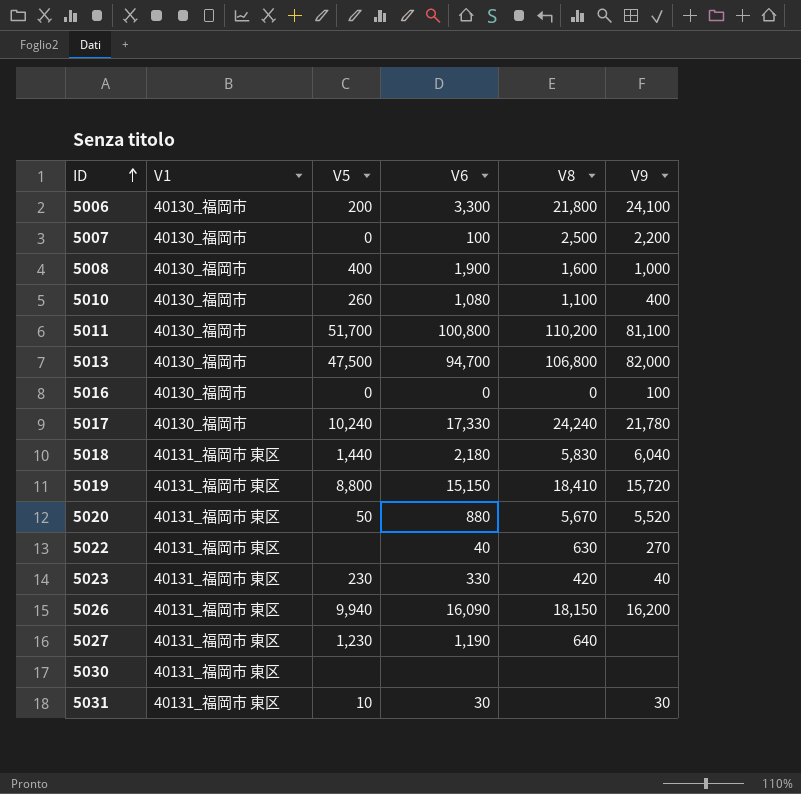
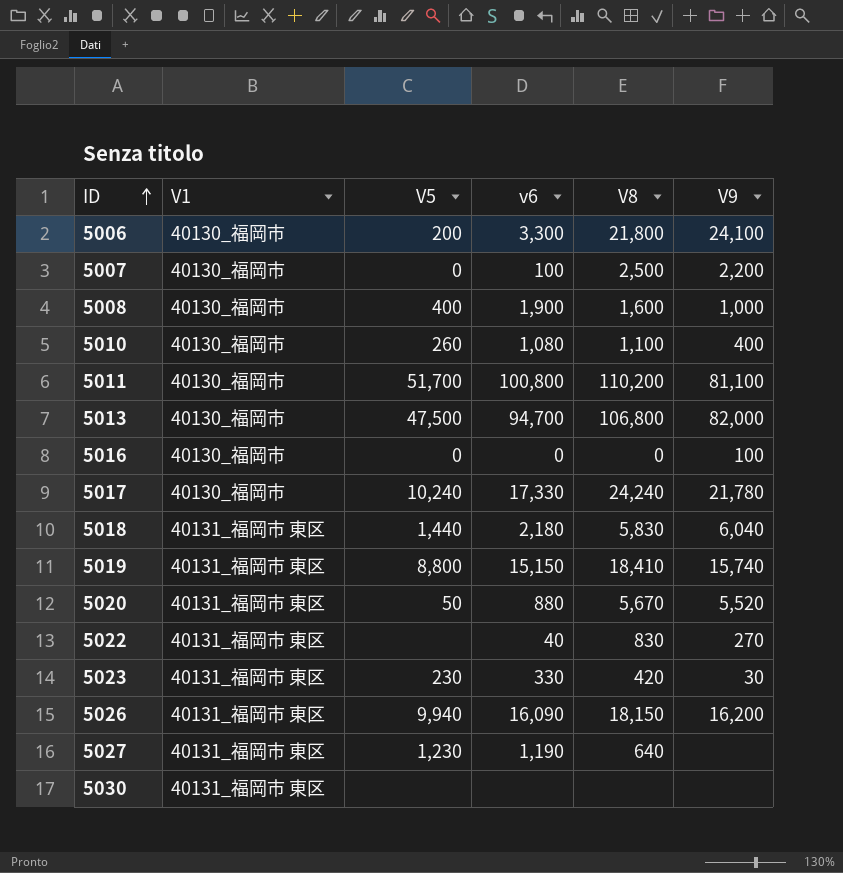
column name: V6 -> v6
row 5031: 40131_福岡市 東区 | 10 | 30 | none | 30 -> none
5019 | V9: 15,720 -> 15,740
5022 | V8: 630 -> 830
5023 | V9: 40 -> 30

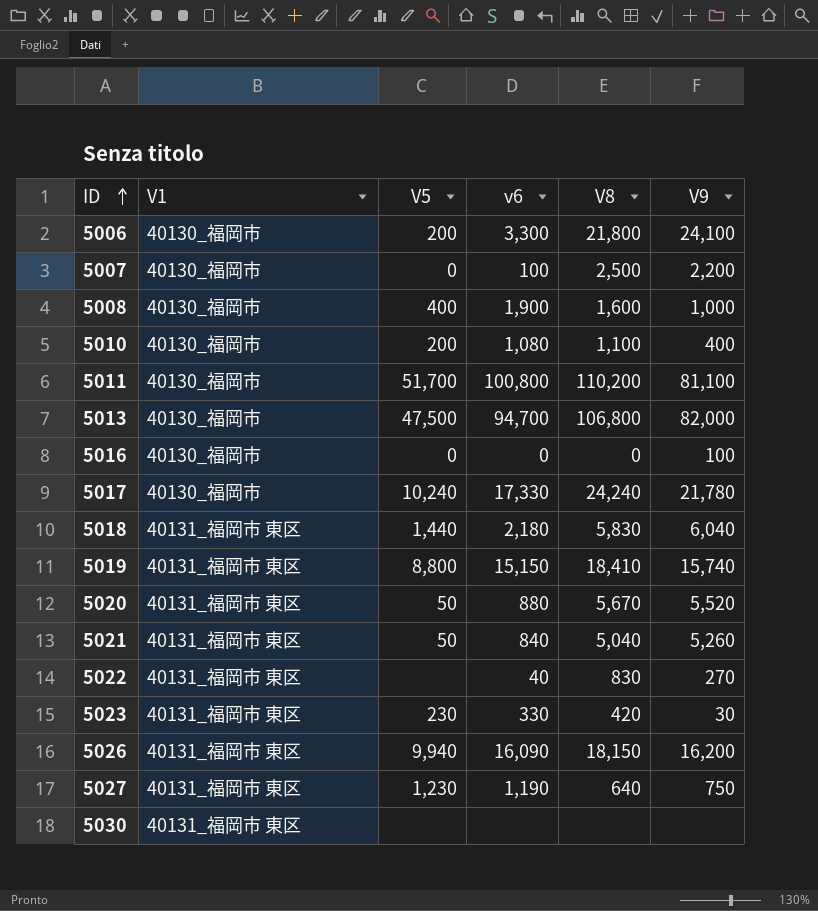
5010 | V5: 260 -> 200
row 5021: none -> 40131_福岡市 東区 | 50 | 840 | 5,040 | 5,260
5027 | V9: none -> 750

